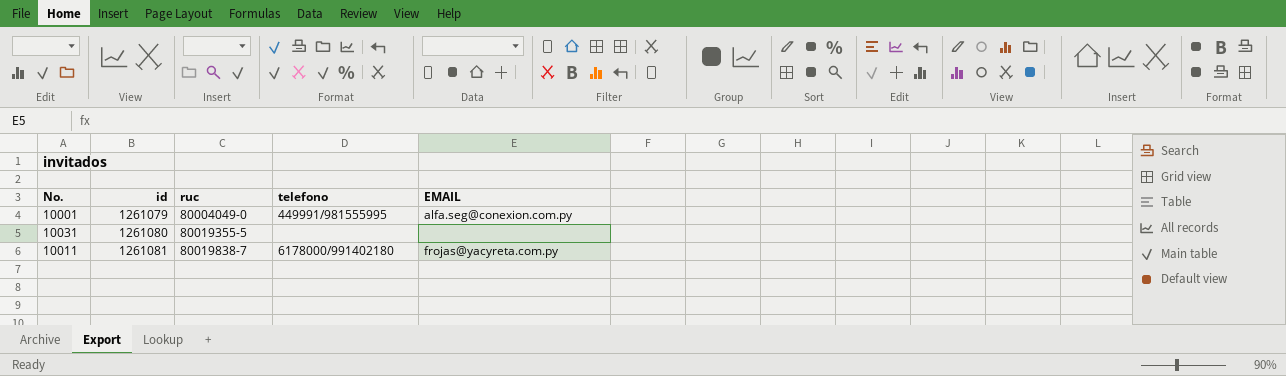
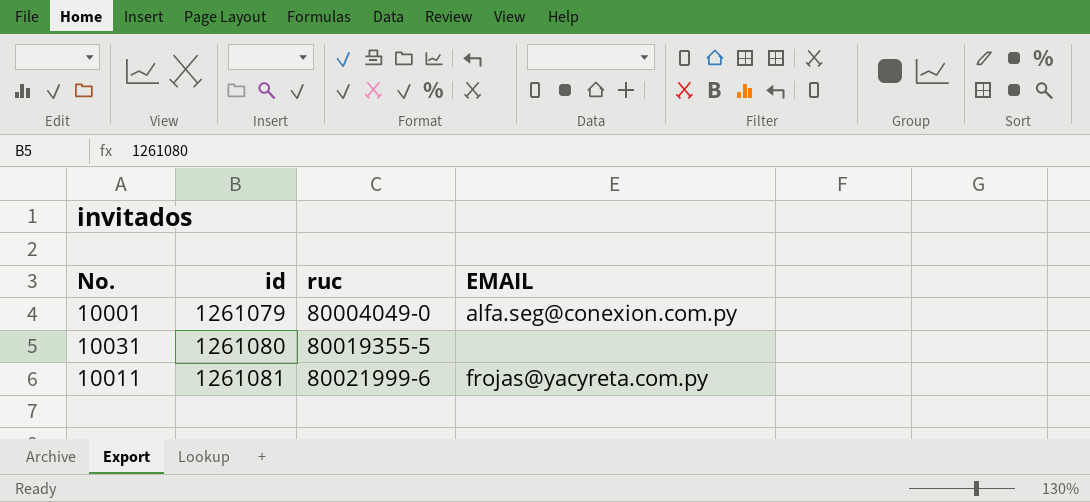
column telefono | position: 4 -> none
10011 | ruc: 80019838-7 -> 80021999-6

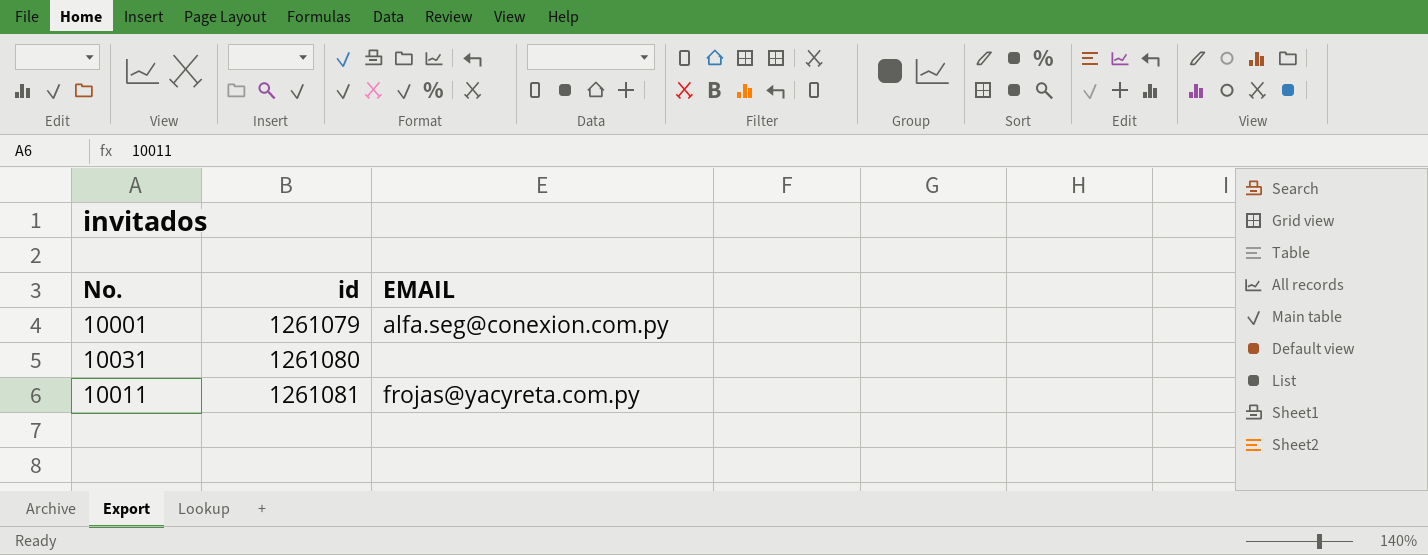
column ruc | position: 3 -> none

